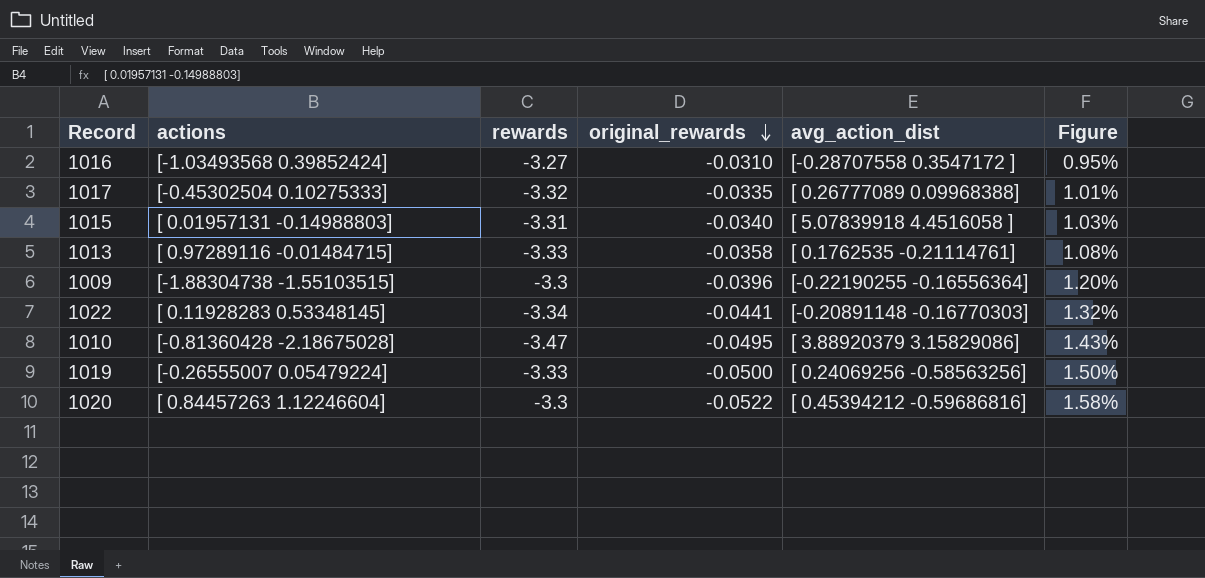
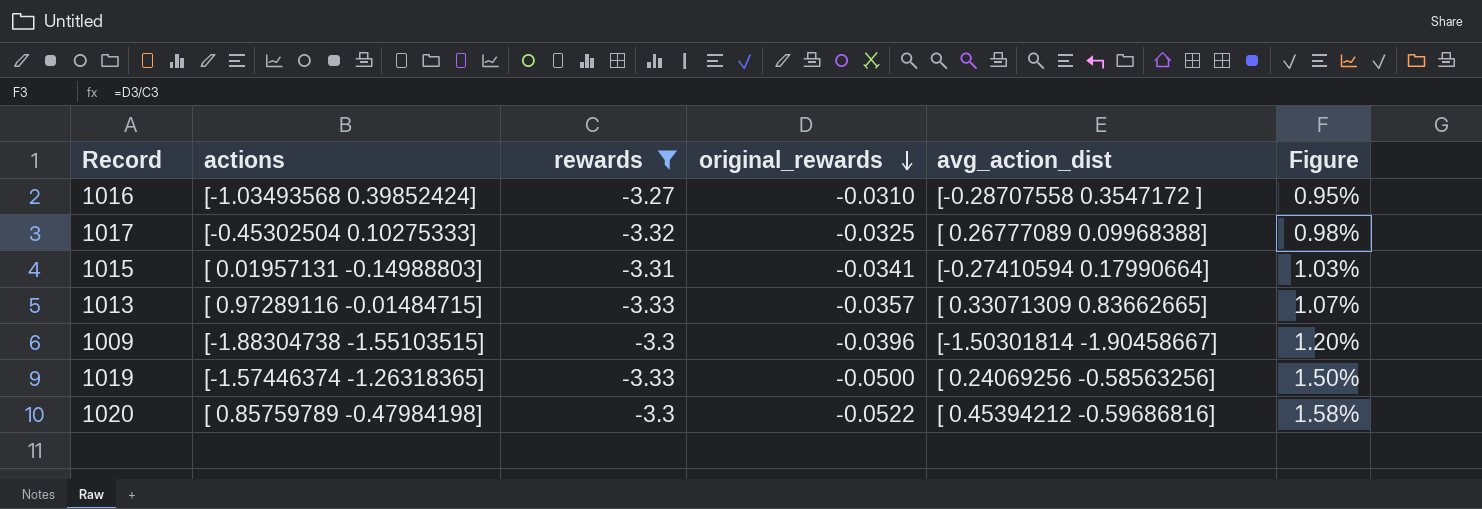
filter: none -> rewards >= -3.33
1017 | original_rewards: -0.0335 -> -0.0325
1017 | Figure: 1.01% -> 0.98%
1015 | original_rewards: -0.0340 -> -0.0341
1015 | avg_action_dist: [ 5.07839918 4.4516058 ] -> [-0.27410594 0.17990664]
1013 | original_rewards: -0.0358 -> -0.0357
1013 | avg_action_dist: [ 0.1762535 -0.21114761] -> [ 0.33071309 0.83662665]
1013 | Figure: 1.08% -> 1.07%
1009 | avg_action_dist: [-0.22190255 -0.16556364] -> [-1.50301814 -1.90458667]
1019 | actions: [-0.26555007 0.05479224] -> [-1.57446374 -1.26318365]
1020 | actions: [ 0.84457263 1.12246604] -> [ 0.85759789 -0.47984198]

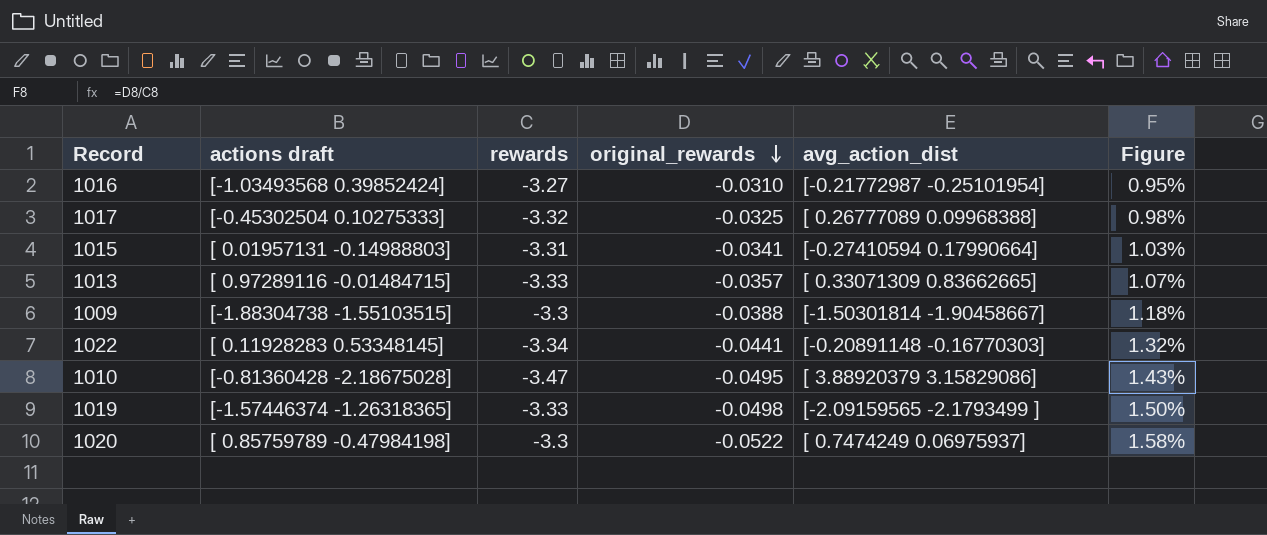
filter: rewards >= -3.33 -> none
column name: actions -> actions draft
1016 | avg_action_dist: [-0.28707558 0.3547172 ] -> [-0.21772987 -0.25101954]
1009 | original_rewards: -0.0396 -> -0.0388
1009 | Figure: 1.20% -> 1.18%
1019 | original_rewards: -0.0500 -> -0.0498
1019 | avg_action_dist: [ 0.24069256 -0.58563256] -> [-2.09159565 -2.1793499 ]
1020 | avg_action_dist: [ 0.45394212 -0.59686816] -> [ 0.7474249 0.06975937]

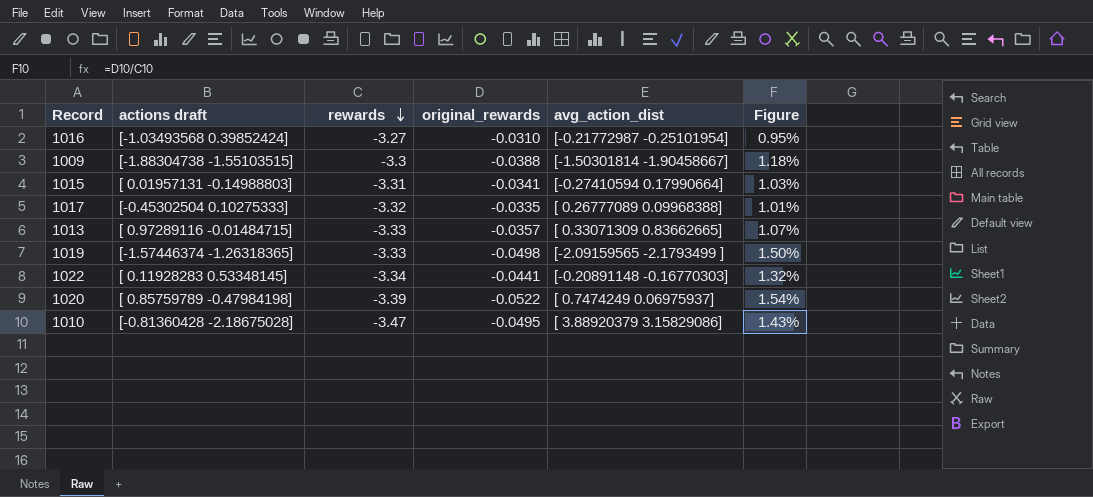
row order: original_rewards descending -> rewards descending
1017 | original_rewards: -0.0325 -> -0.0335
1017 | Figure: 0.98% -> 1.01%
1020 | rewards: -3.3 -> -3.39
1020 | Figure: 1.58% -> 1.54%

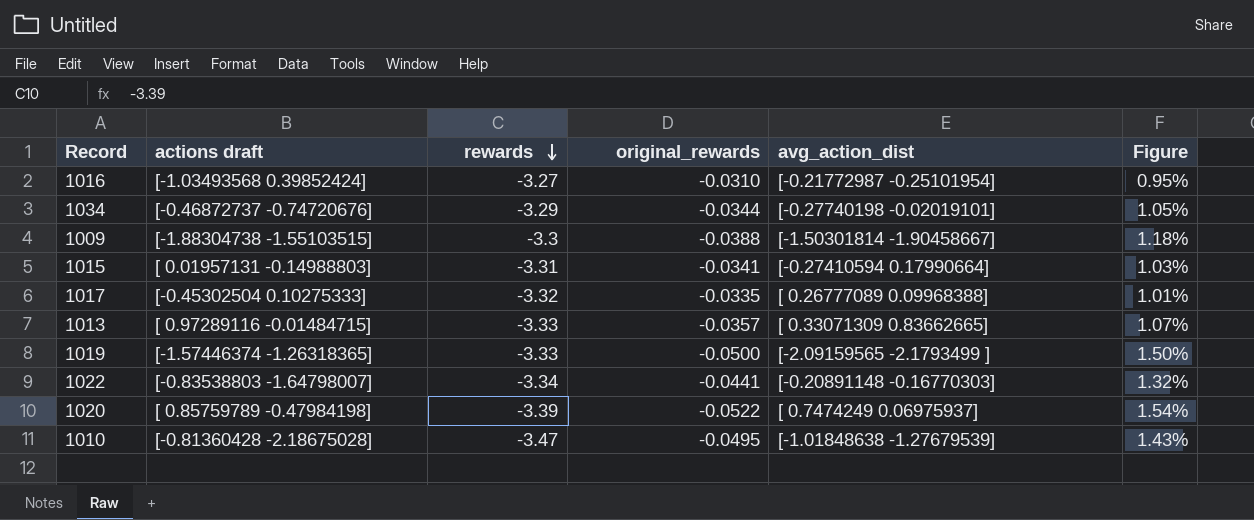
row 1034: none -> [-0.46872737 -0.74720676] | -3.29 | -0.0344 | [-0.27740198 -0.02019101] | 1.05%
1019 | original_rewards: -0.0498 -> -0.0500
1022 | actions draft: [ 0.11928283 0.53348145] -> [-0.83538803 -1.64798007]
1010 | avg_action_dist: [ 3.88920379 3.15829086] -> [-1.01848638 -1.27679539]

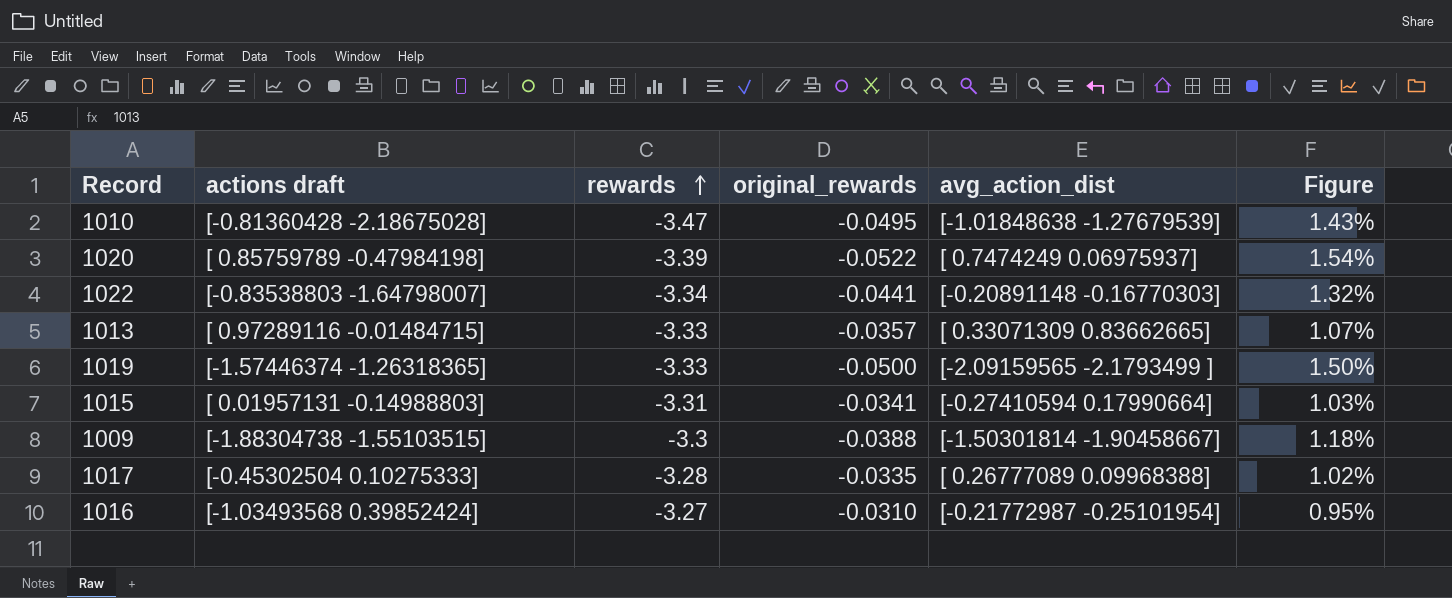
row order: rewards descending -> rewards ascending
row 1034: [-0.46872737 -0.74720676] | -3.29 | -0.0344 | [-0.27740198 -0.02019101] | 1.05% -> none
1017 | rewards: -3.32 -> -3.28
1017 | Figure: 1.01% -> 1.02%

